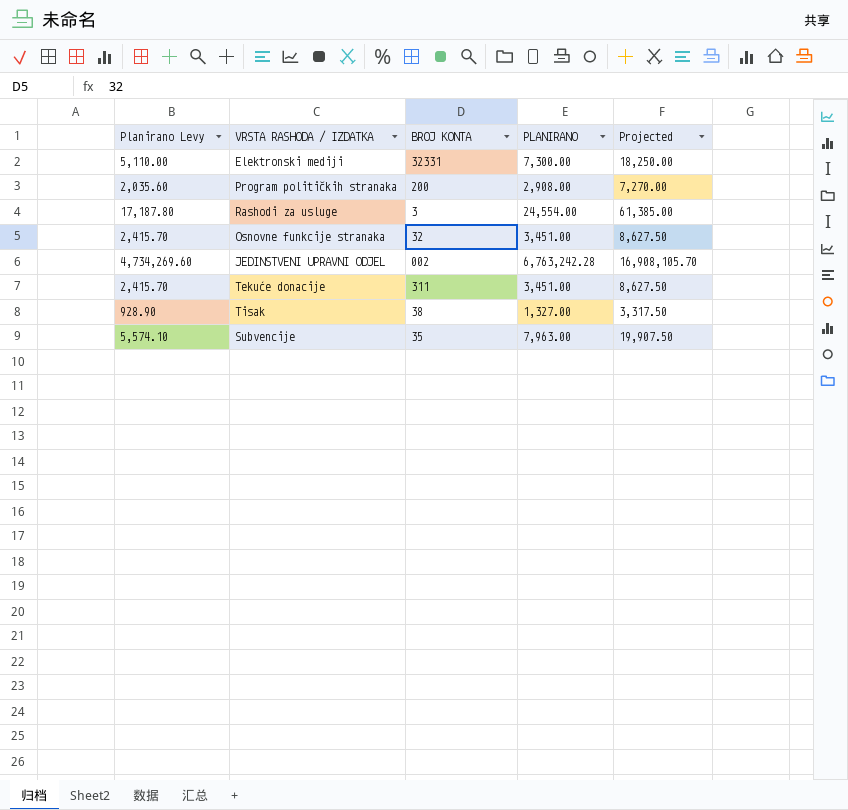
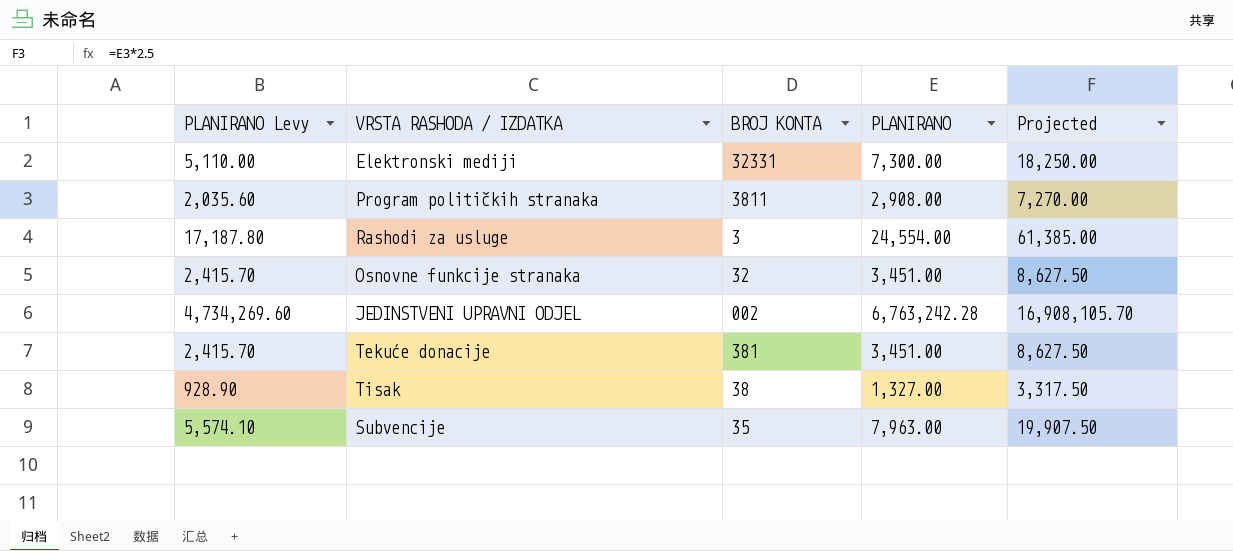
column name: Planirano Levy -> PLANIRANO Levy
Program političkih stranaka | BROJ KONTA: 200 -> 3811
Tekuće donacije | BROJ KONTA: 311 -> 381

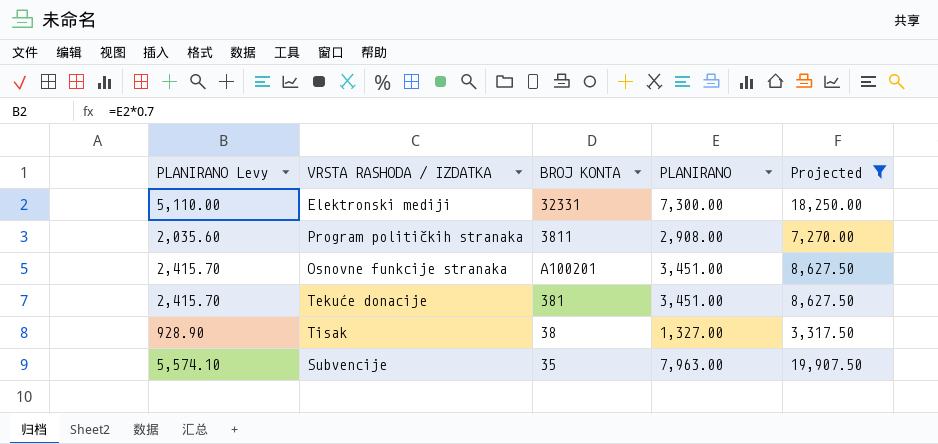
filter: none -> Projected <= 19,907.50
Osnovne funkcije stranaka | BROJ KONTA: 32 -> A100201

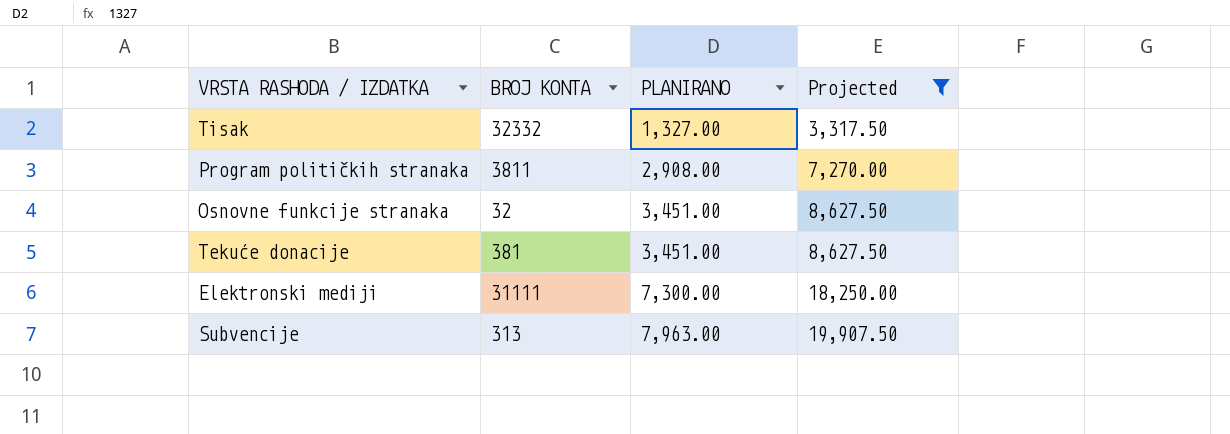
row order: none -> PLANIRANO ascending
column PLANIRANO Levy | formula: [PLANIRANO] * 0.7 -> none
Tisak | BROJ KONTA: 38 -> 32332
Osnovne funkcije stranaka | BROJ KONTA: A100201 -> 32
Elektronski mediji | BROJ KONTA: 32331 -> 31111
Subvencije | BROJ KONTA: 35 -> 313

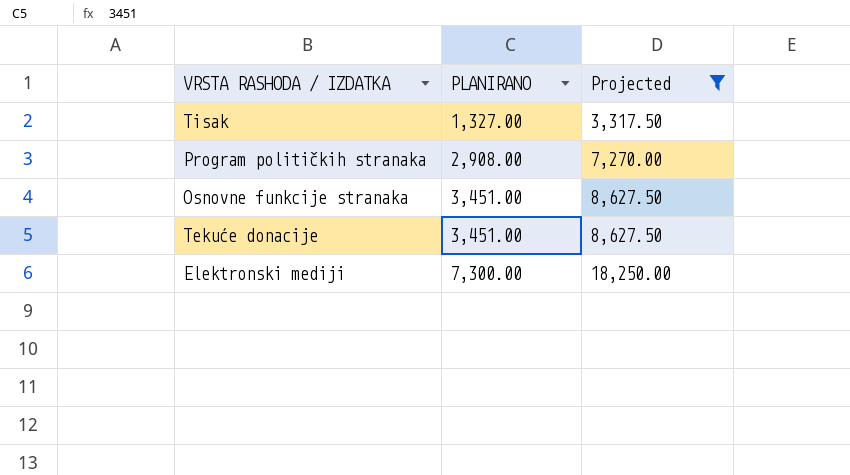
column BROJ KONTA | position: 2 -> none
row Subvencije: 313 | 7,963.00 | 19,907.50 -> none

